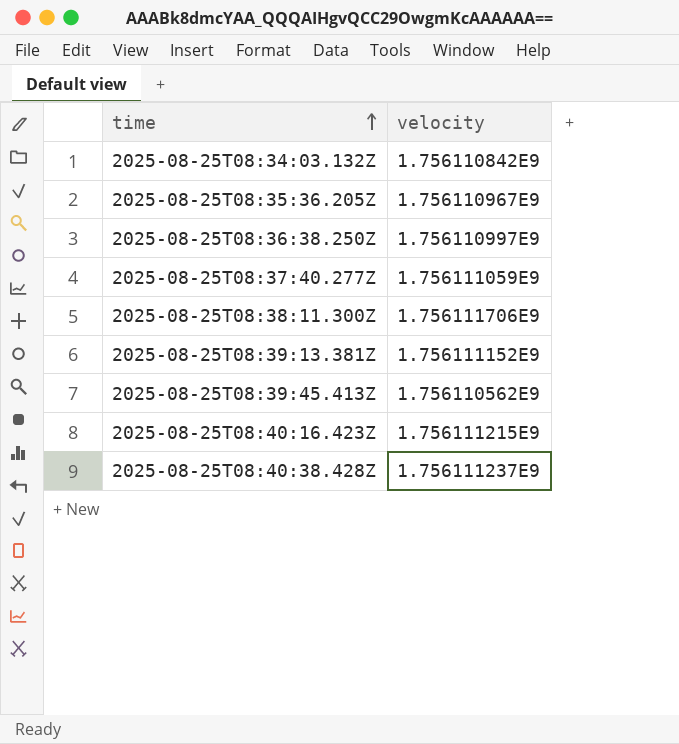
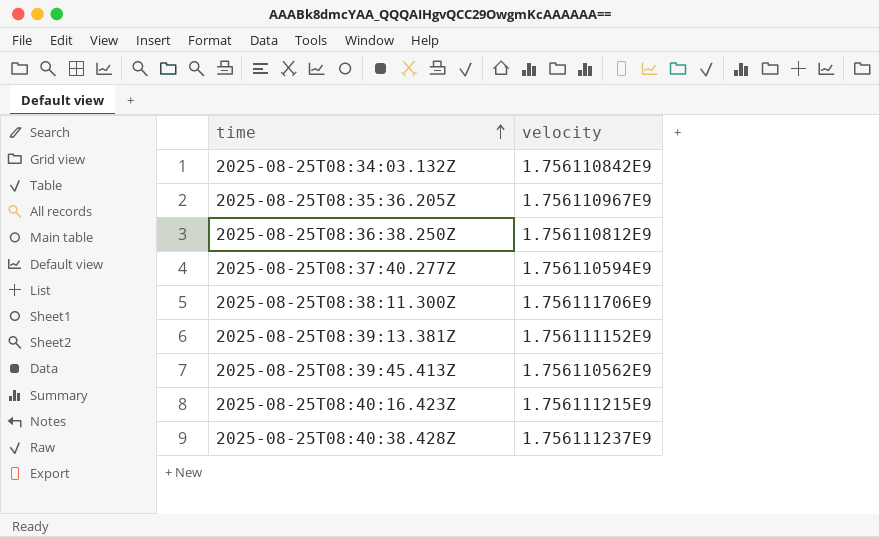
2025-08-25T08:36:38.250Z | velocity: 1.756110997E9 -> 1.756110812E9
2025-08-25T08:37:40.277Z | velocity: 1.756111059E9 -> 1.756110594E9

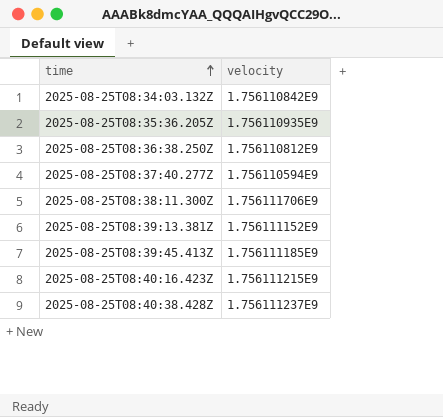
2025-08-25T08:35:36.205Z | velocity: 1.756110967E9 -> 1.756110935E9
2025-08-25T08:39:45.413Z | velocity: 1.756110562E9 -> 1.756111185E9

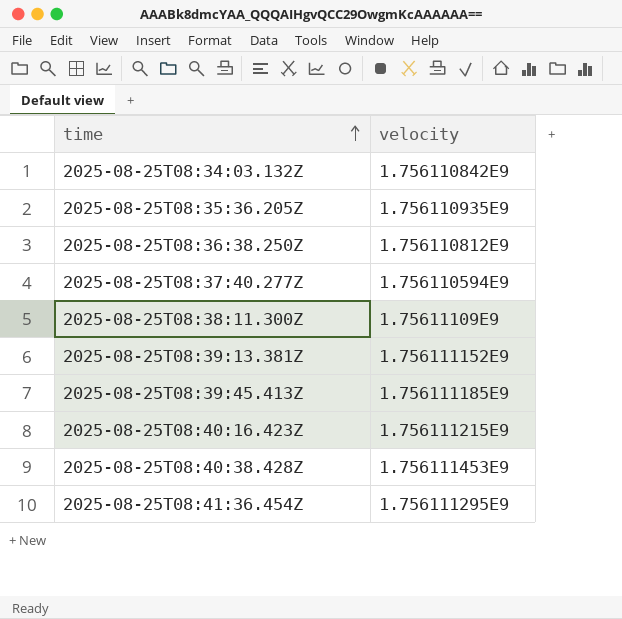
2025-08-25T08:38:11.300Z | velocity: 1.756111706E9 -> 1.75611109E9
2025-08-25T08:40:38.428Z | velocity: 1.756111237E9 -> 1.756111453E9
row 2025-08-25T08:41:36.454Z: none -> 1.756111295E9

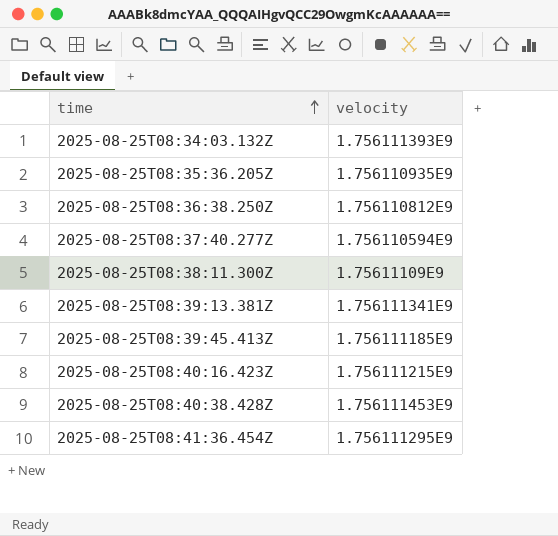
2025-08-25T08:34:03.132Z | velocity: 1.756110842E9 -> 1.756111393E9
2025-08-25T08:39:13.381Z | velocity: 1.756111152E9 -> 1.756111341E9

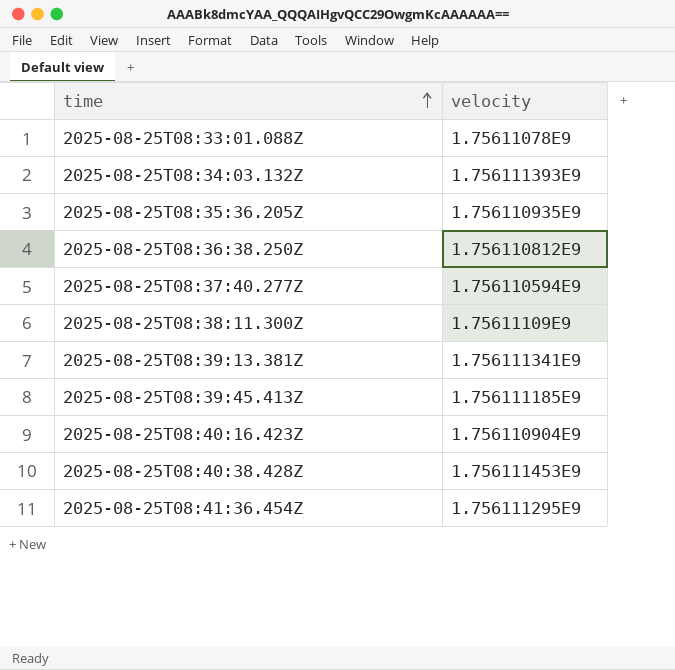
row 2025-08-25T08:33:01.088Z: none -> 1.75611078E9
2025-08-25T08:40:16.423Z | velocity: 1.756111215E9 -> 1.756110904E9

